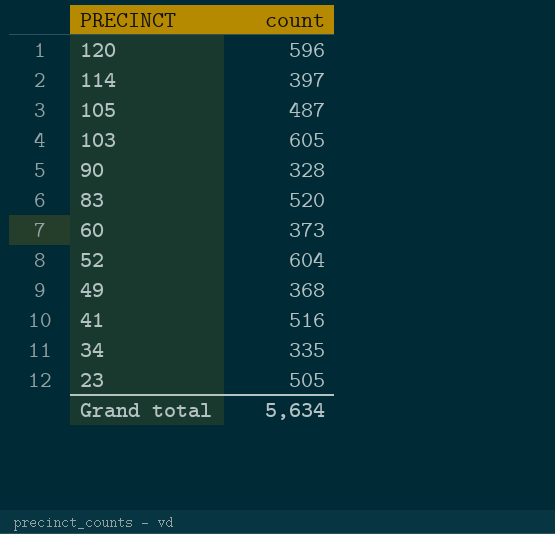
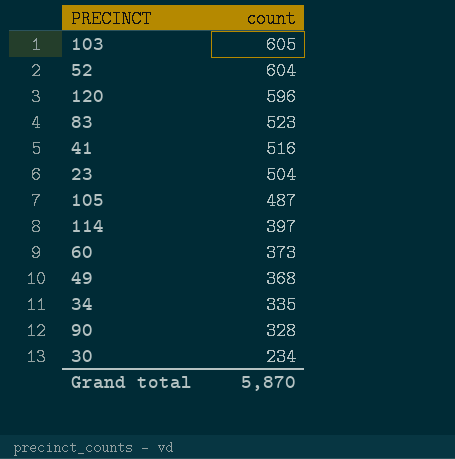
row order: PRECINCT descending -> count descending
83 | count: 520 -> 523
23 | count: 505 -> 504
row 30: none -> 234
Grand total | count: 5,634 -> 5,870

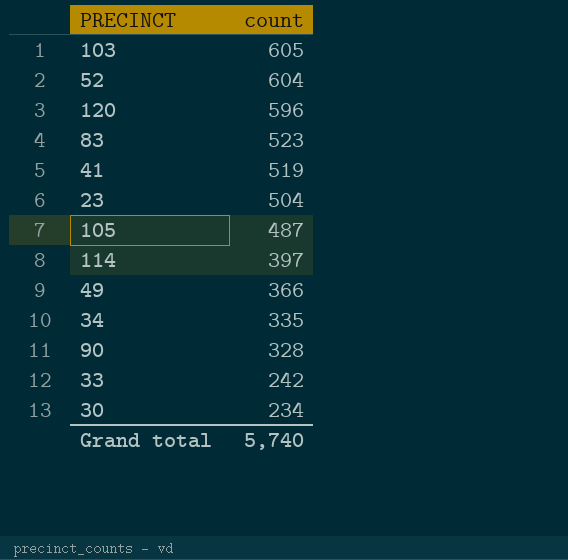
row 60: 373 -> none
41 | count: 516 -> 519
49 | count: 368 -> 366
row 33: none -> 242
Grand total | count: 5,870 -> 5,740

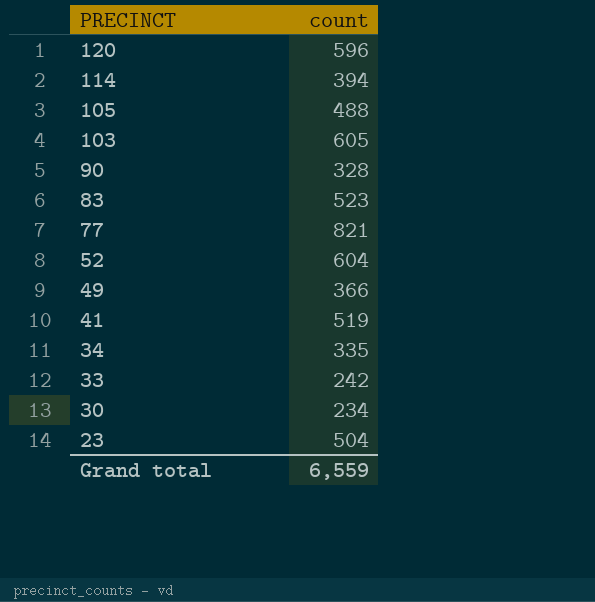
row order: count descending -> PRECINCT descending
114 | count: 397 -> 394
105 | count: 487 -> 488
row 77: none -> 821
Grand total | count: 5,740 -> 6,559

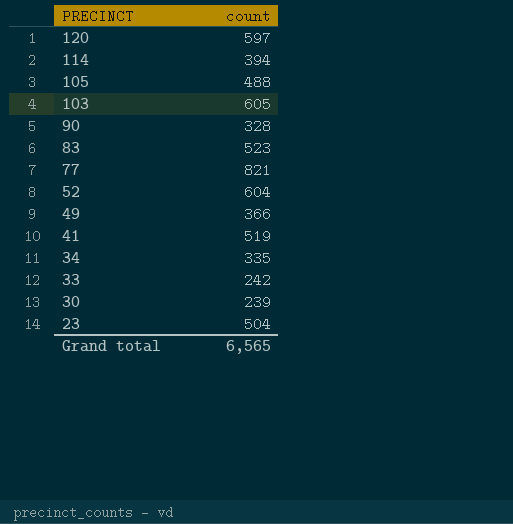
120 | count: 596 -> 597
30 | count: 234 -> 239
Grand total | count: 6,559 -> 6,565

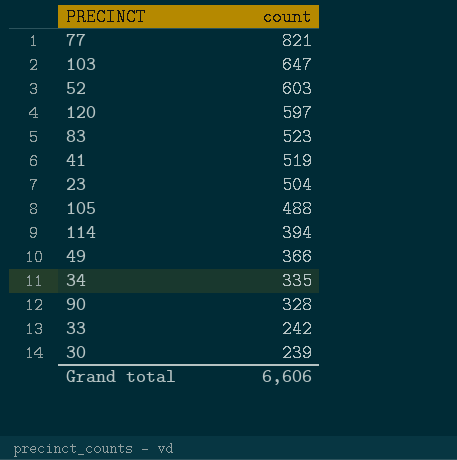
row order: PRECINCT descending -> count descending
103 | count: 605 -> 647
52 | count: 604 -> 603
Grand total | count: 6,565 -> 6,606

